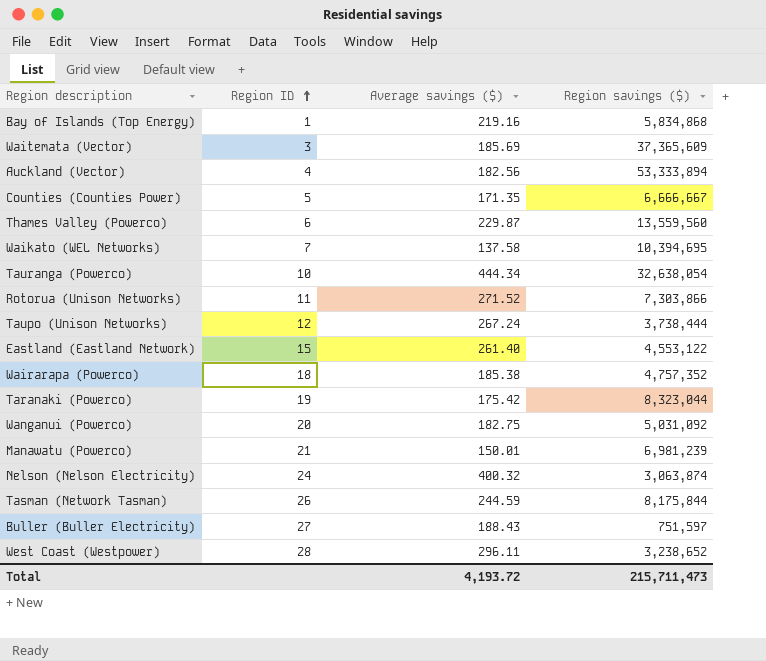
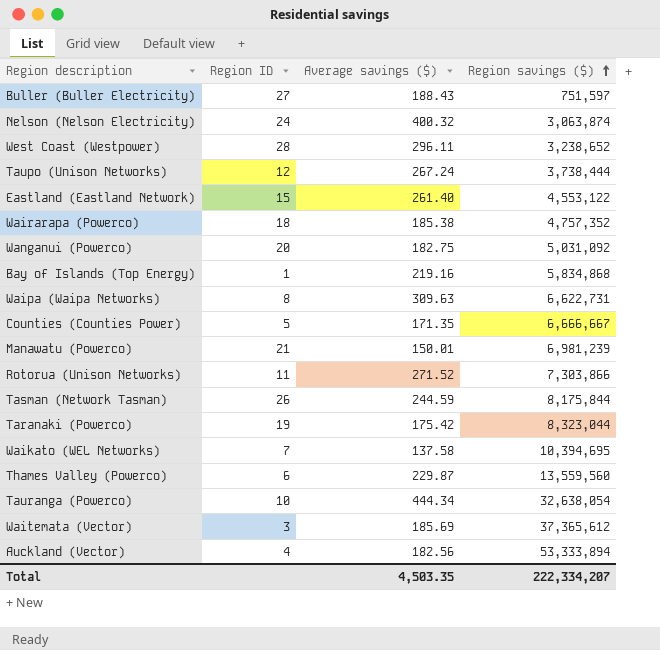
row order: Region ID ascending -> Region savings ($) ascending
row Waipa (Waipa Networks): none -> 8 | 309.63 | 6,622,731
Waitemata (Vector) | Region savings ($): 37,365,609 -> 37,365,612
Total | Average savings ($): 4,193.72 -> 4,503.35
Total | Region savings ($): 215,711,473 -> 222,334,207

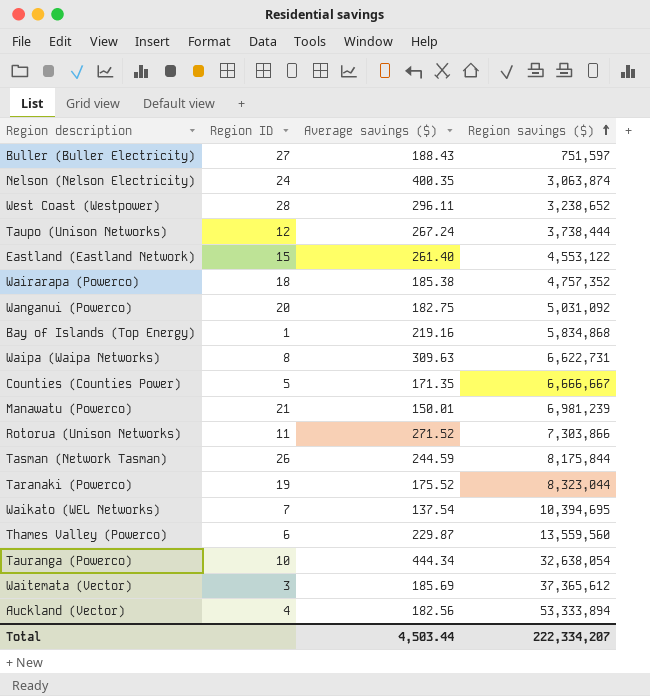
Nelson (Nelson Electricity) | Average savings ($): 400.32 -> 400.35
Taranaki (Powerco) | Average savings ($): 175.42 -> 175.52
Waikato (WEL Networks) | Average savings ($): 137.58 -> 137.54
Total | Average savings ($): 4,503.35 -> 4,503.44

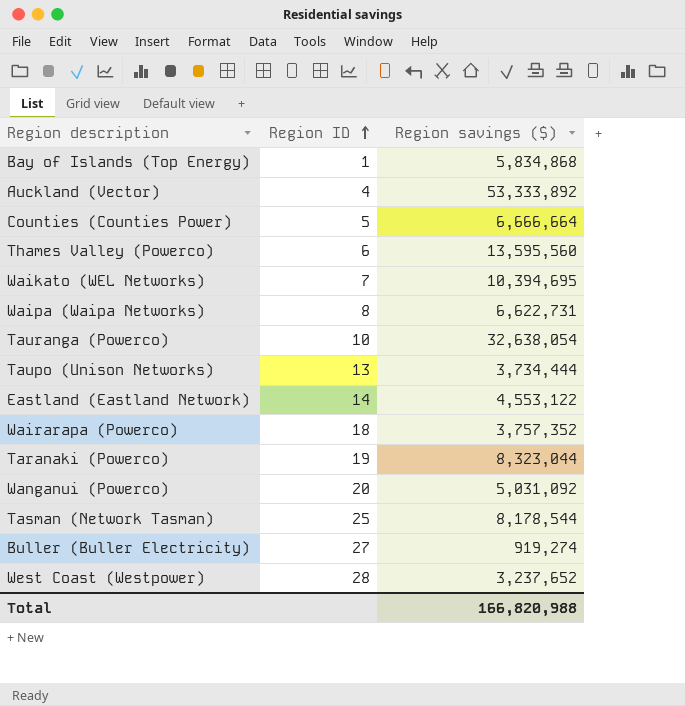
row order: Region savings ($) ascending -> Region ID ascending
column Average savings ($) | position: 3 -> none
row Nelson (Nelson Electricity): 24 | 400.35 | 3,063,874 -> none
row Manawatu (Powerco): 21 | 150.01 | 6,981,239 -> none
row Rotorua (Unison Networks): 11 | 271.52 | 7,303,866 -> none
row Waitemata (Vector): 3 | 185.69 | 37,365,612 -> none
Auckland (Vector) | Region savings ($): 53,333,894 -> 53,333,892
Counties (Counties Power) | Region savings ($): 6,666,667 -> 6,666,664
Thames Valley (Powerco) | Region savings ($): 13,559,560 -> 13,595,560
Taupo (Unison Networks) | Region ID: 12 -> 13
Taupo (Unison Networks) | Region savings ($): 3,738,444 -> 3,734,444
Eastland (Eastland Network) | Region ID: 15 -> 14
Wairarapa (Powerco) | Region savings ($): 4,757,352 -> 3,757,352
Tasman (Network Tasman) | Region ID: 26 -> 25
Tasman (Network Tasman) | Region savings ($): 8,175,844 -> 8,178,544
Buller (Buller Electricity) | Region savings ($): 751,597 -> 919,274
West Coast (Westpower) | Region savings ($): 3,238,652 -> 3,237,652
Total | Region savings ($): 222,334,207 -> 166,820,988

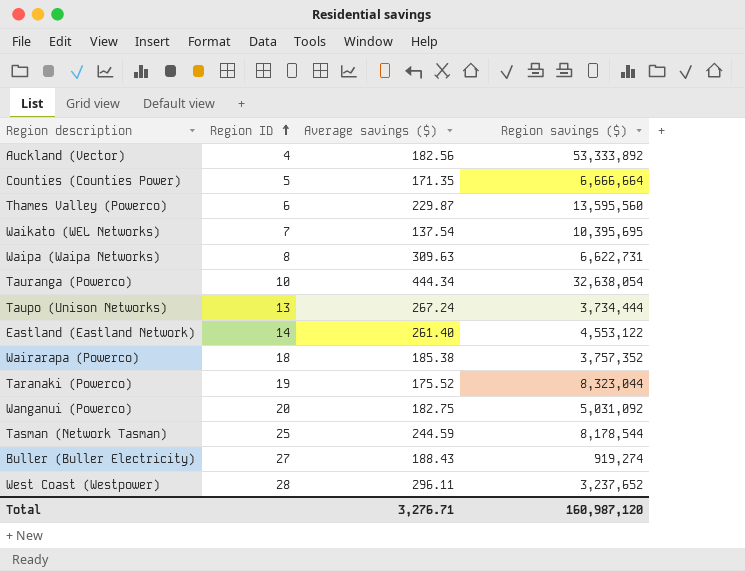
column Average savings ($) | position: none -> 3
row Bay of Islands (Top Energy): 1 | 5,834,868 -> none
Waikato (WEL Networks) | Region savings ($): 10,394,695 -> 10,395,695
Total | Region savings ($): 166,820,988 -> 160,987,120

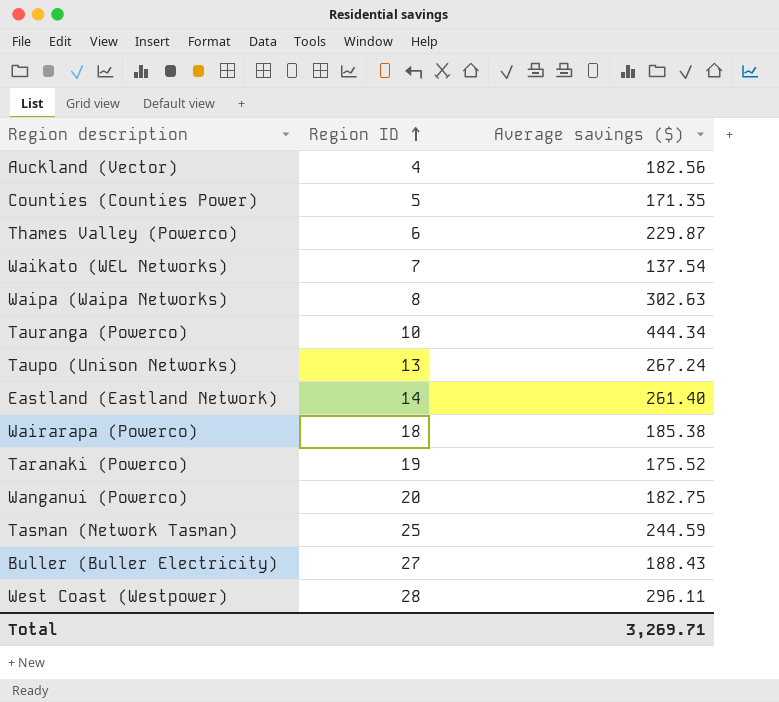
column Region savings ($) | position: 4 -> none
Waipa (Waipa Networks) | Average savings ($): 309.63 -> 302.63
Total | Average savings ($): 3,276.71 -> 3,269.71

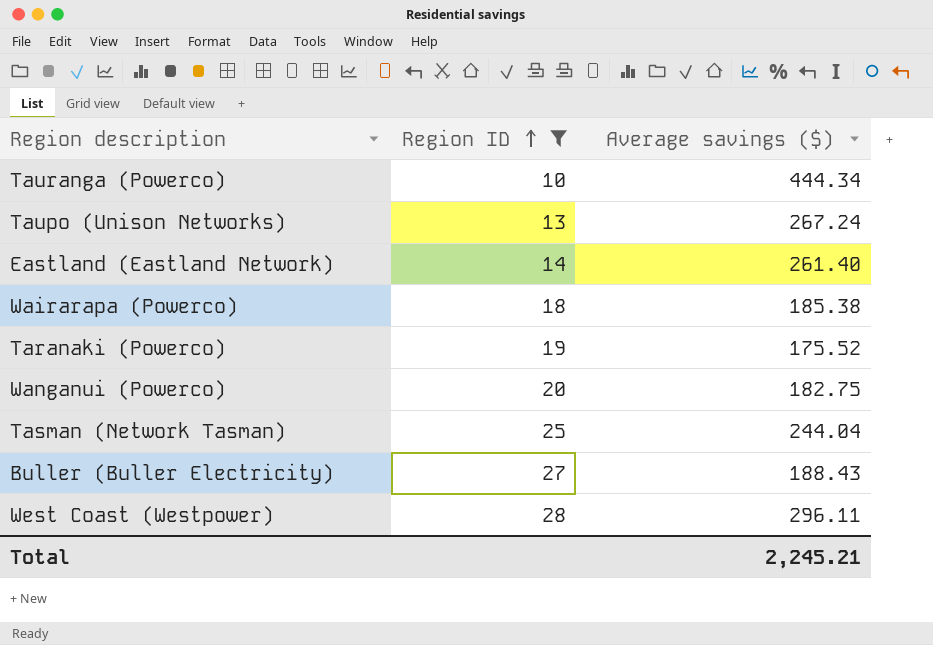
filter: none -> Region ID >= 10
Tasman (Network Tasman) | Average savings ($): 244.59 -> 244.04
Total | Average savings ($): 3,269.71 -> 2,245.21

